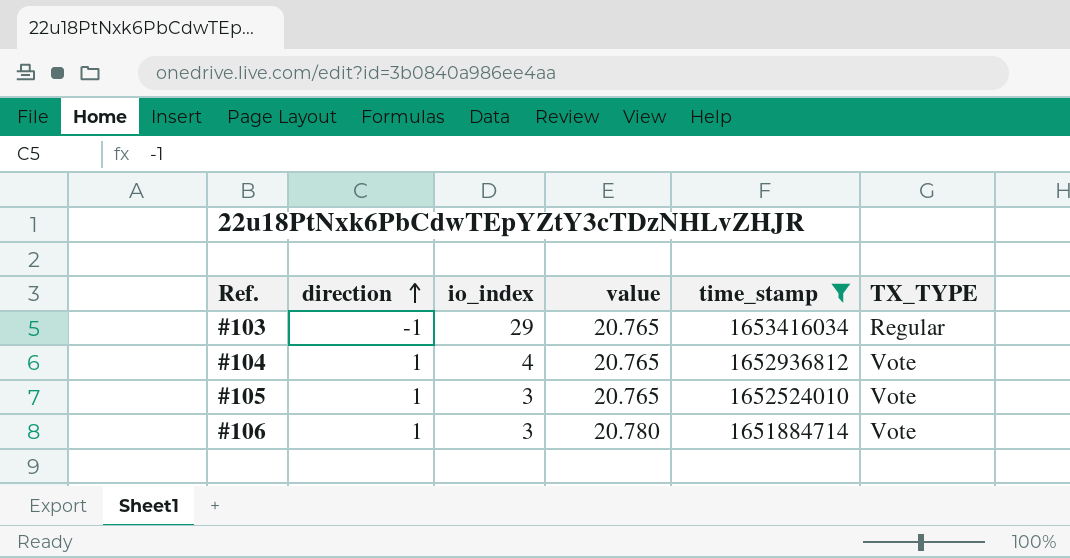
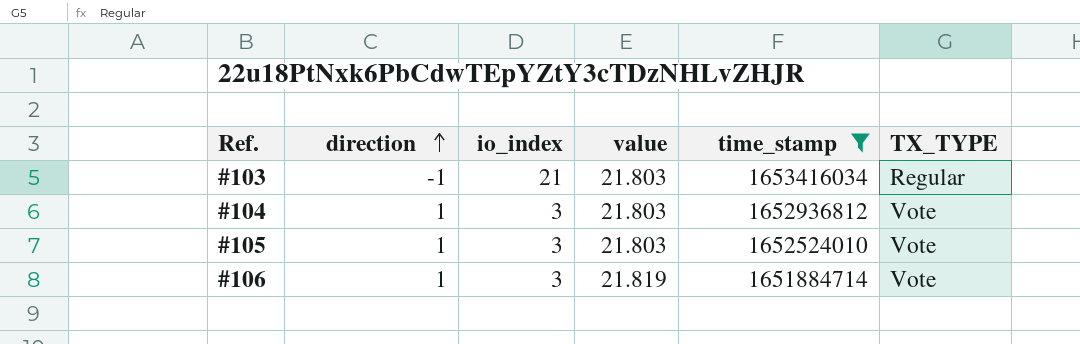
#103 | io_index: 29 -> 21
#103 | value: 20.765 -> 21.803
#104 | io_index: 4 -> 3
#104 | value: 20.765 -> 21.803
#105 | value: 20.765 -> 21.803
#106 | value: 20.780 -> 21.819

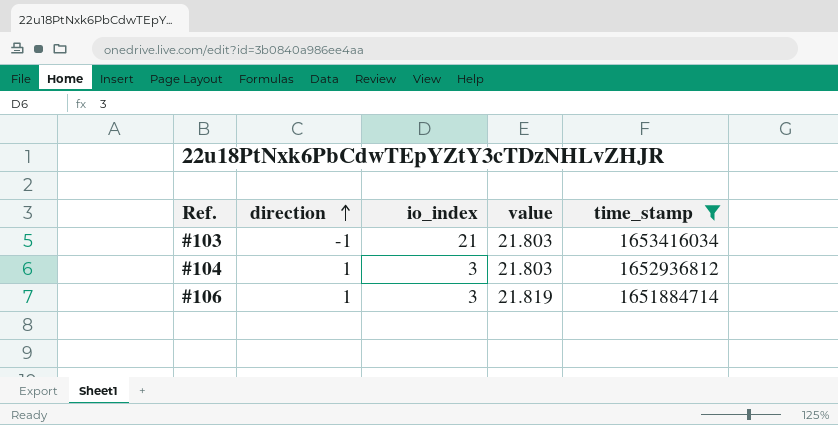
column TX_TYPE | position: 6 -> none
row #105: 1 | 3 | 21.803 | 1652524010 | Vote -> none

